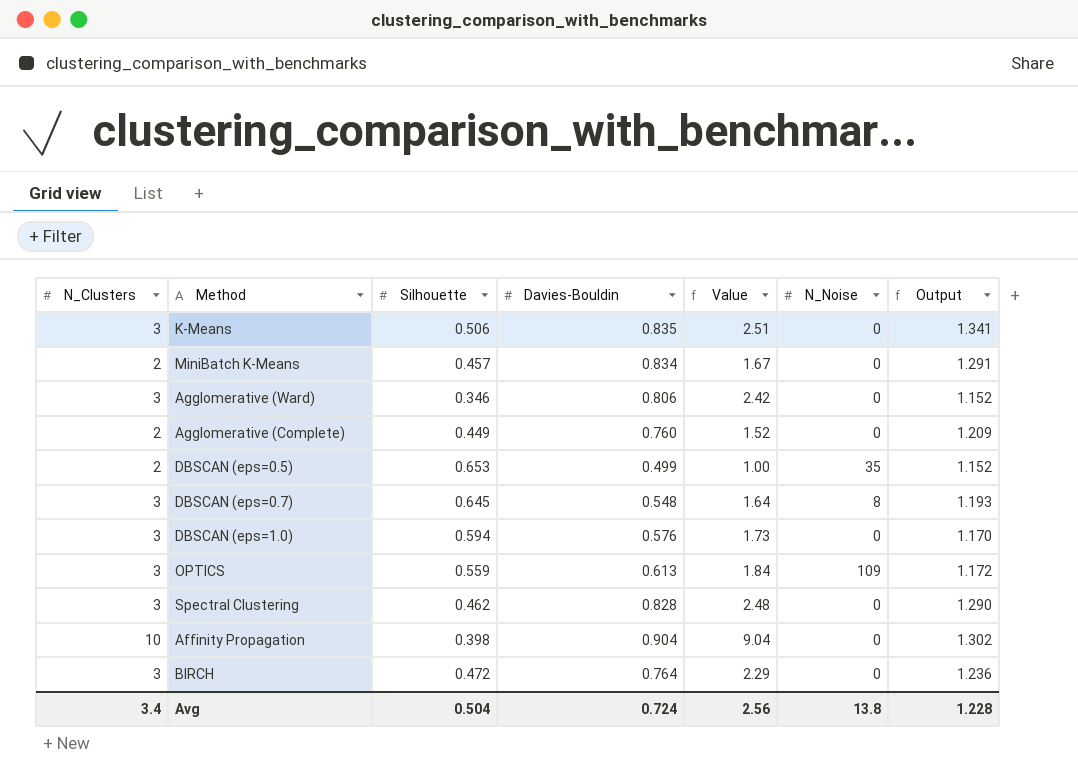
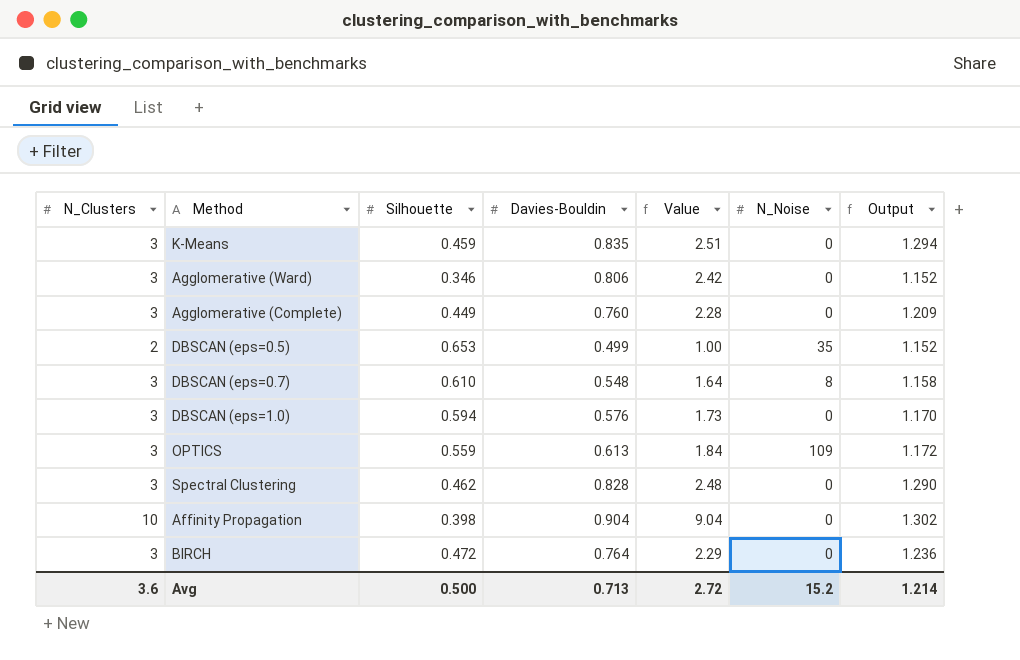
row MiniBatch K-Means: 2 | 0.457 | 0.834 | 1.67 | 0 | 1.291 -> none
K-Means | Silhouette: 0.506 -> 0.459
K-Means | Output: 1.341 -> 1.294
Agglomerative (Complete) | N_Clusters: 2 -> 3
Agglomerative (Complete) | Value: 1.52 -> 2.28
DBSCAN (eps=0.7) | Silhouette: 0.645 -> 0.610
DBSCAN (eps=0.7) | Output: 1.193 -> 1.158
Avg | N_Clusters: 3.4 -> 3.6
Avg | Silhouette: 0.504 -> 0.500
Avg | Davies-Bouldin: 0.724 -> 0.713
Avg | Value: 2.56 -> 2.72
Avg | N_Noise: 13.8 -> 15.2
Avg | Output: 1.228 -> 1.214

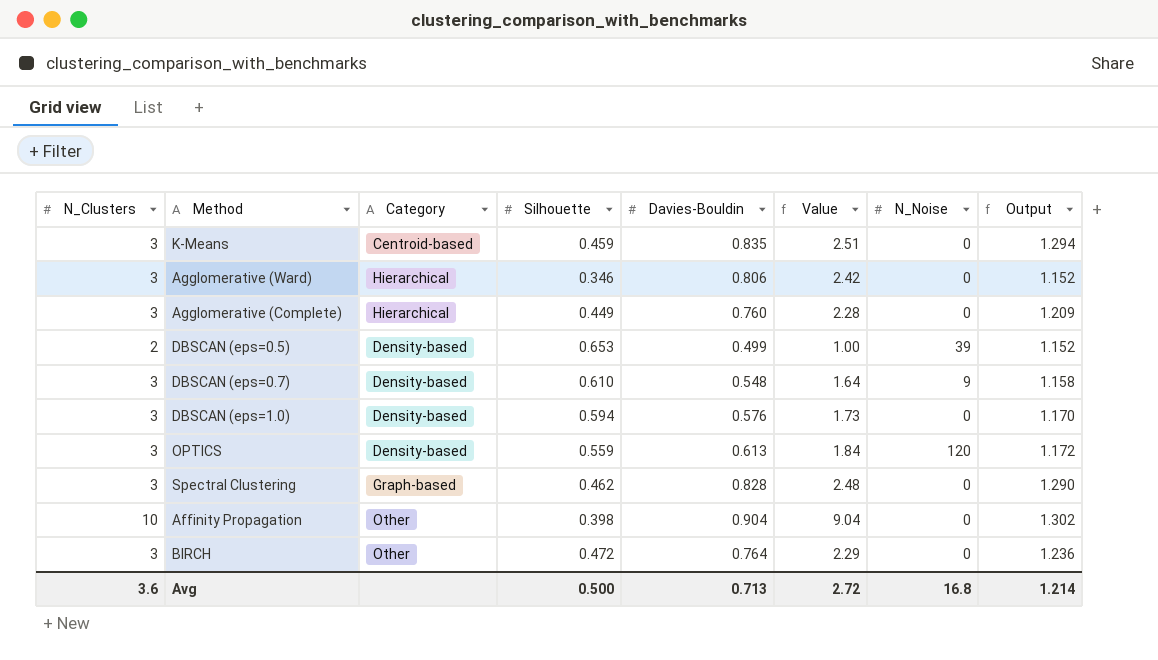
column Category | position: none -> 3
DBSCAN (eps=0.5) | N_Noise: 35 -> 39
DBSCAN (eps=0.7) | N_Noise: 8 -> 9
OPTICS | N_Noise: 109 -> 120
Avg | N_Noise: 15.2 -> 16.8

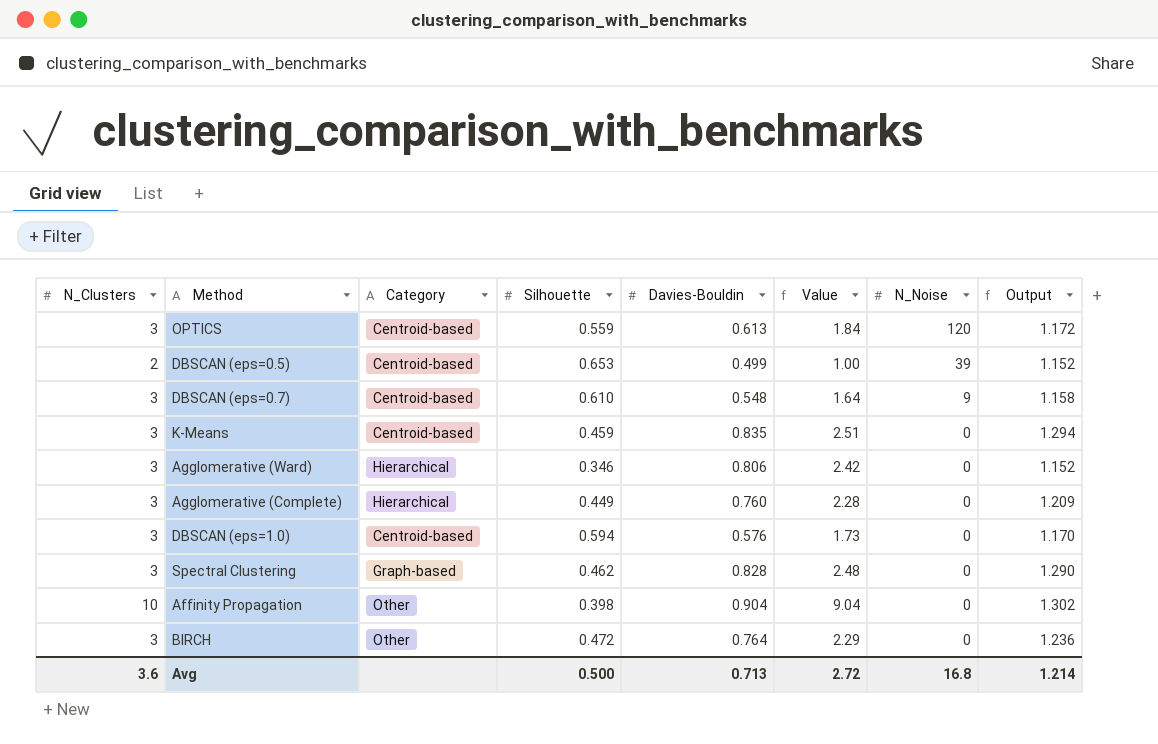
row order: none -> N_Noise descending
OPTICS | Category: Density-based -> Centroid-based
DBSCAN (eps=0.5) | Category: Density-based -> Centroid-based
DBSCAN (eps=0.7) | Category: Density-based -> Centroid-based
DBSCAN (eps=1.0) | Category: Density-based -> Centroid-based

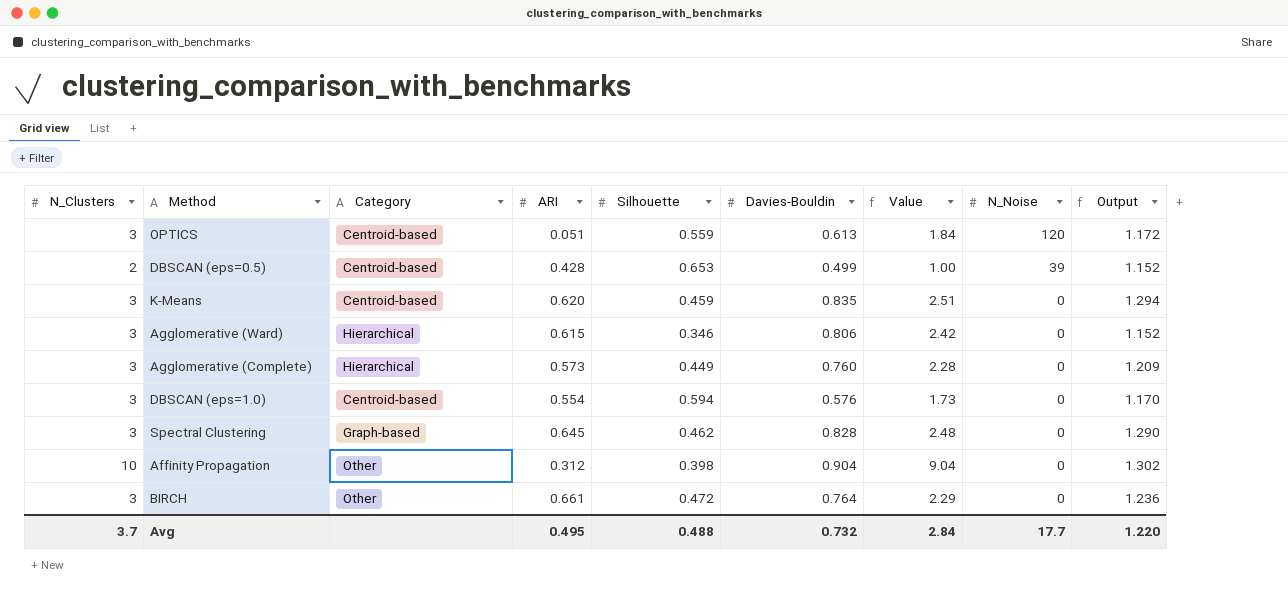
column ARI | position: none -> 4
row DBSCAN (eps=0.7): 3 | Centroid-based | 0.610 | 0.548 | 1.64 | 9 | 1.158 -> none
Avg | N_Clusters: 3.6 -> 3.7
Avg | Silhouette: 0.500 -> 0.488
Avg | Davies-Bouldin: 0.713 -> 0.732
Avg | Value: 2.72 -> 2.84
Avg | N_Noise: 16.8 -> 17.7
Avg | Output: 1.214 -> 1.220

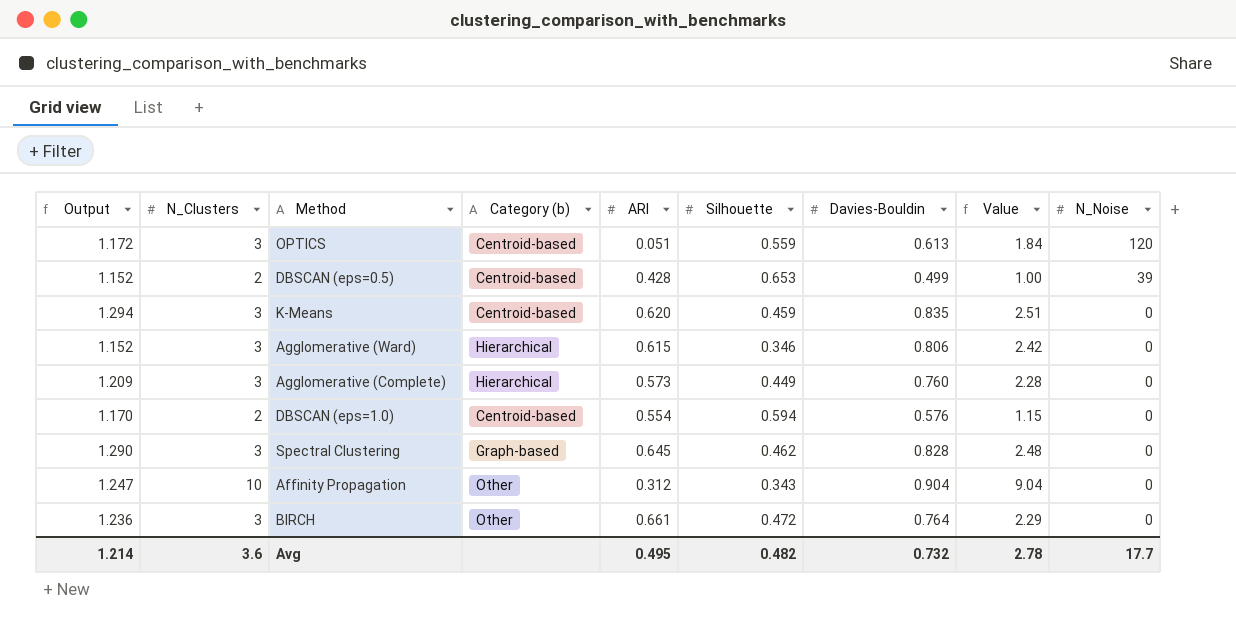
column Output | position: 9 -> 1
column name: Category -> Category (b)
DBSCAN (eps=1.0) | N_Clusters: 3 -> 2
DBSCAN (eps=1.0) | Value: 1.73 -> 1.15
Affinity Propagation | Output: 1.302 -> 1.247
Affinity Propagation | Silhouette: 0.398 -> 0.343
Avg | Output: 1.220 -> 1.214
Avg | N_Clusters: 3.7 -> 3.6
Avg | Silhouette: 0.488 -> 0.482
Avg | Value: 2.84 -> 2.78

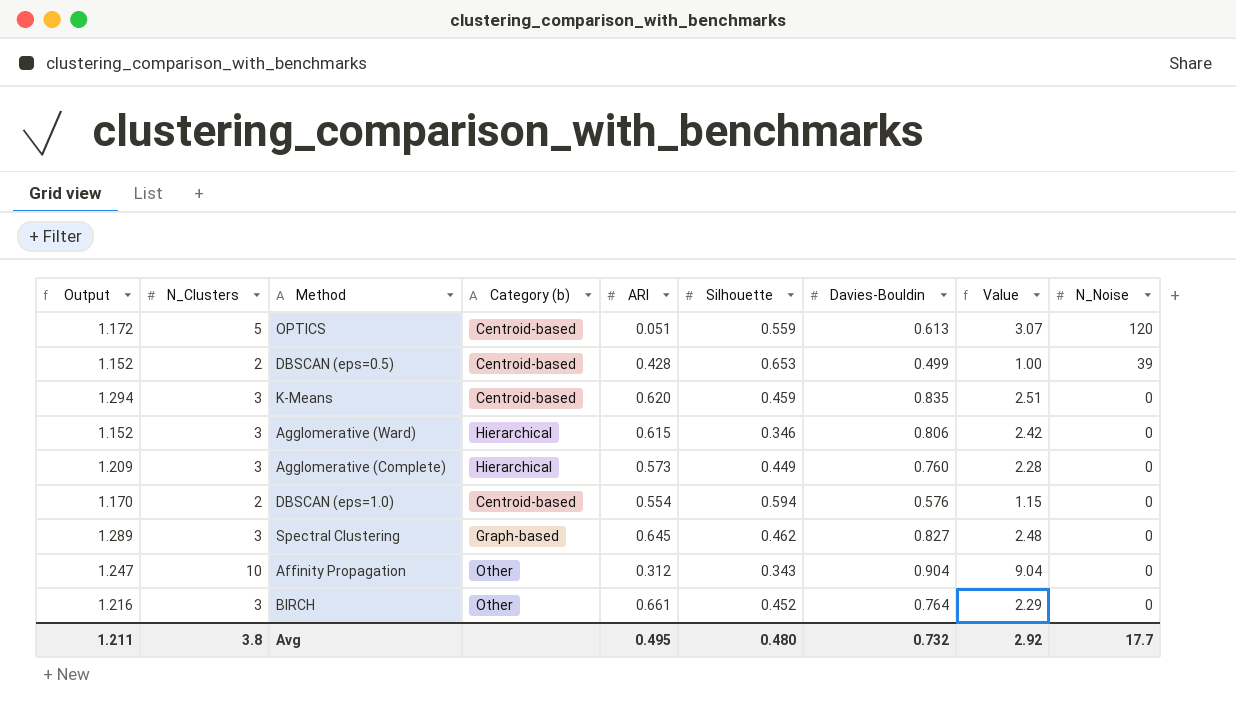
OPTICS | N_Clusters: 3 -> 5
OPTICS | Value: 1.84 -> 3.07
Spectral Clustering | Output: 1.290 -> 1.289
Spectral Clustering | Davies-Bouldin: 0.828 -> 0.827
BIRCH | Output: 1.236 -> 1.216
BIRCH | Silhouette: 0.472 -> 0.452
Avg | Output: 1.214 -> 1.211
Avg | N_Clusters: 3.6 -> 3.8
Avg | Silhouette: 0.482 -> 0.480
Avg | Value: 2.78 -> 2.92

